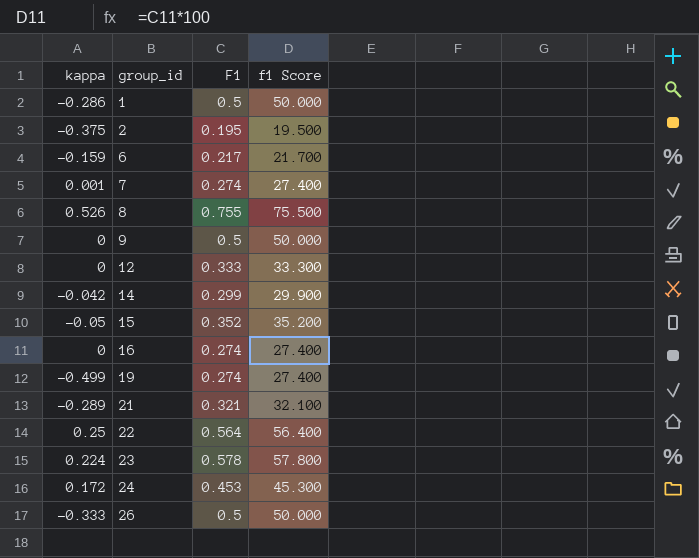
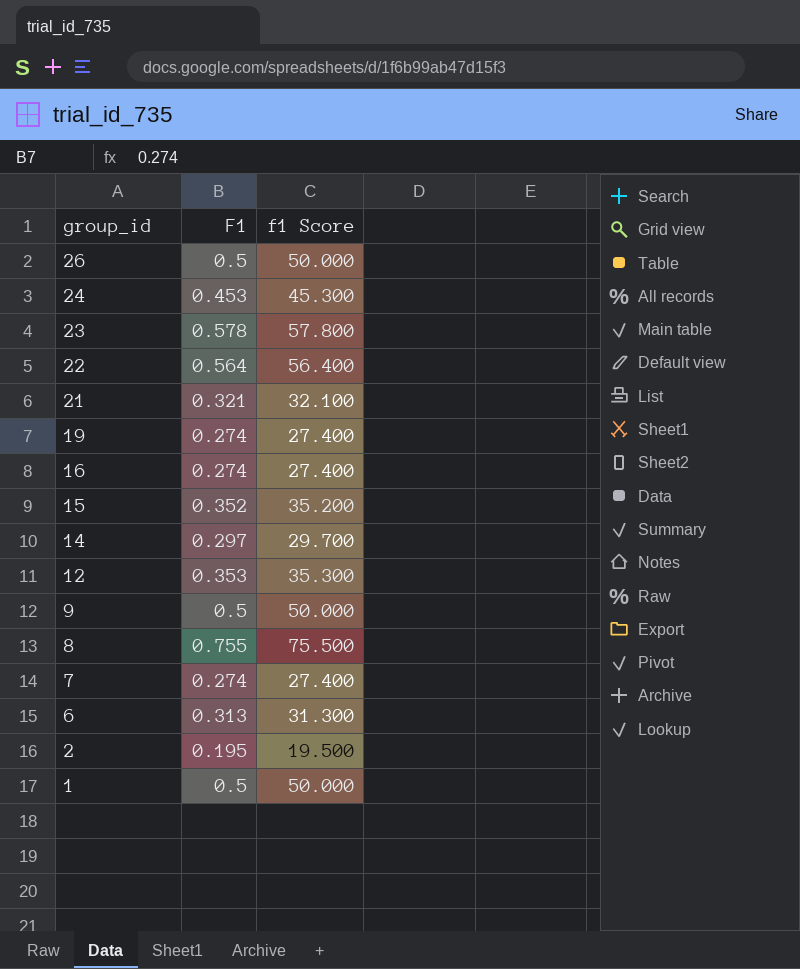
row order: group_id ascending -> group_id descending
column kappa | position: 1 -> none
14 | F1: 0.299 -> 0.297
14 | f1 Score: 29.900 -> 29.700
12 | F1: 0.333 -> 0.353
12 | f1 Score: 33.300 -> 35.300
6 | F1: 0.217 -> 0.313
6 | f1 Score: 21.700 -> 31.300

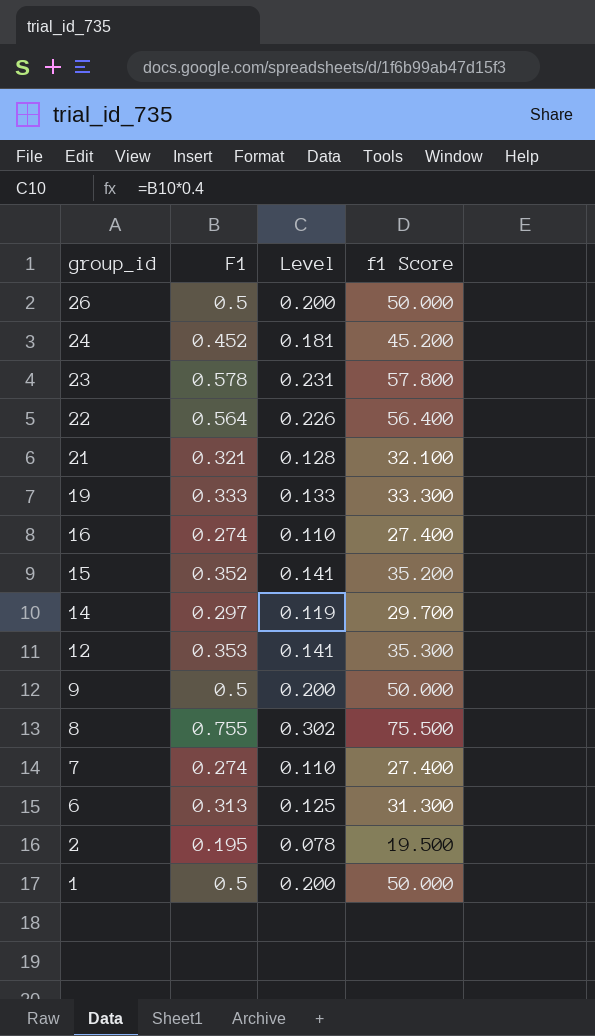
column Level | formula: none -> [F1] * 0.4
24 | F1: 0.453 -> 0.452
24 | f1 Score: 45.300 -> 45.200
19 | F1: 0.274 -> 0.333
19 | f1 Score: 27.400 -> 33.300

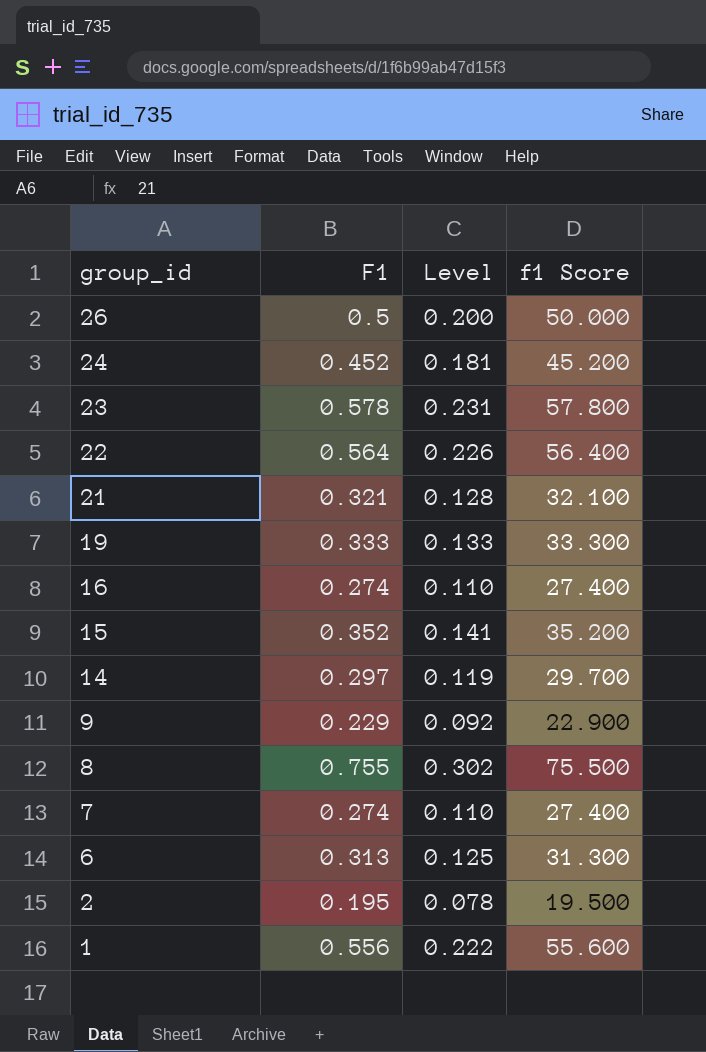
row 12: 0.353 | 0.141 | 35.300 -> none
9 | F1: 0.5 -> 0.229
9 | Level: 0.200 -> 0.092
9 | f1 Score: 50.000 -> 22.900
1 | F1: 0.5 -> 0.556
1 | Level: 0.200 -> 0.222
1 | f1 Score: 50.000 -> 55.600

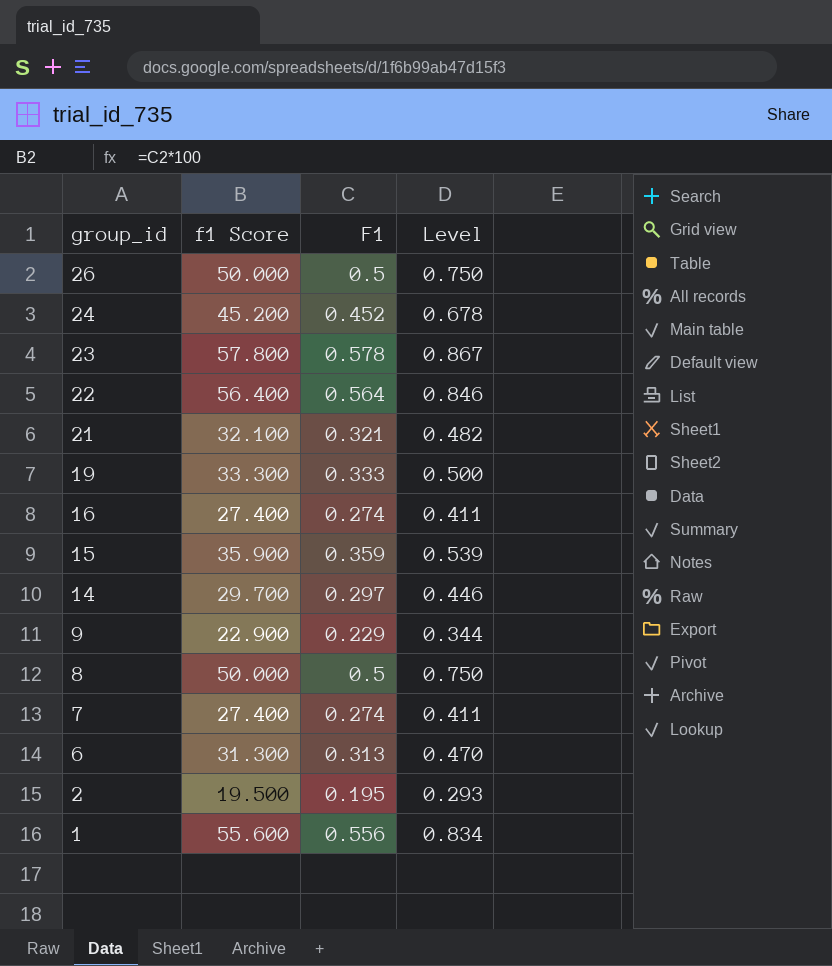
column f1 Score | position: 4 -> 2
column Level | formula: [F1] * 0.4 -> [F1] * 1.5
15 | f1 Score: 35.200 -> 35.900
15 | F1: 0.352 -> 0.359
8 | f1 Score: 75.500 -> 50.000
8 | F1: 0.755 -> 0.5

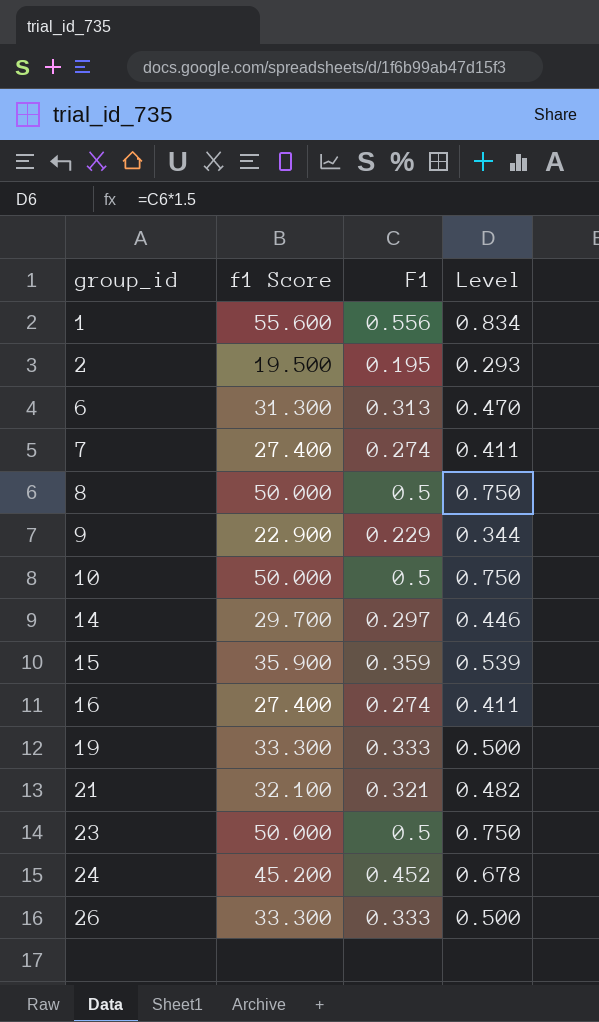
row order: group_id descending -> group_id ascending
row 22: 56.400 | 0.564 | 0.846 -> none
row 10: none -> 50.000 | 0.5 | 0.750
23 | f1 Score: 57.800 -> 50.000
23 | F1: 0.578 -> 0.5
23 | Level: 0.867 -> 0.750
26 | f1 Score: 50.000 -> 33.300
26 | F1: 0.5 -> 0.333
26 | Level: 0.750 -> 0.500

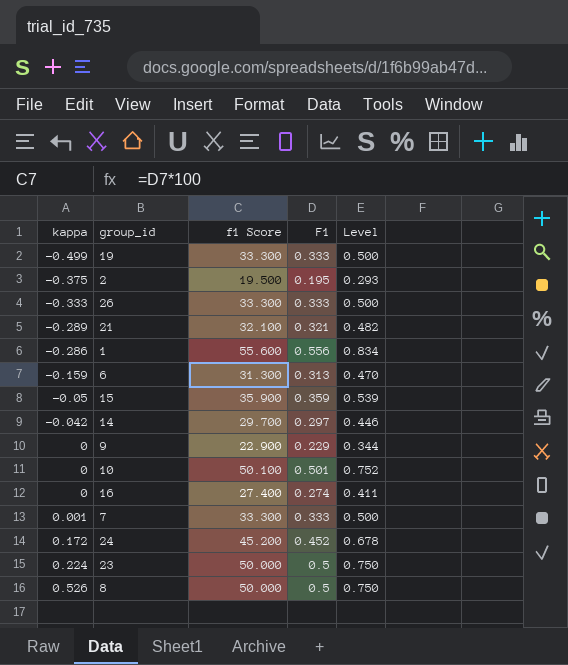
row order: group_id ascending -> kappa ascending
column kappa | position: none -> 1
10 | f1 Score: 50.000 -> 50.100
10 | F1: 0.5 -> 0.501
10 | Level: 0.750 -> 0.752
7 | f1 Score: 27.400 -> 33.300
7 | F1: 0.274 -> 0.333
7 | Level: 0.411 -> 0.500

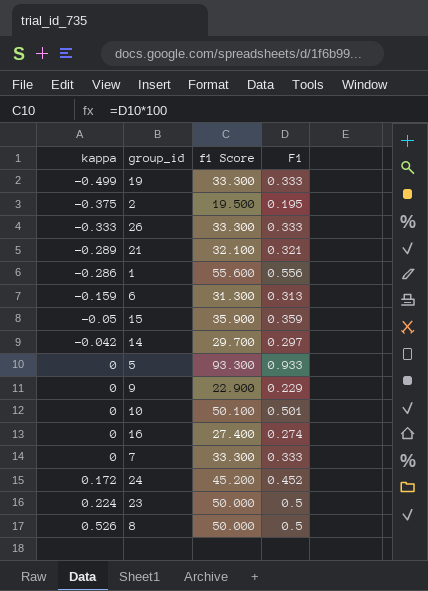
column Level | formula: [F1] * 1.5 -> none
row 5: none -> 0 | 93.300 | 0.933
7 | kappa: 0.001 -> 0

